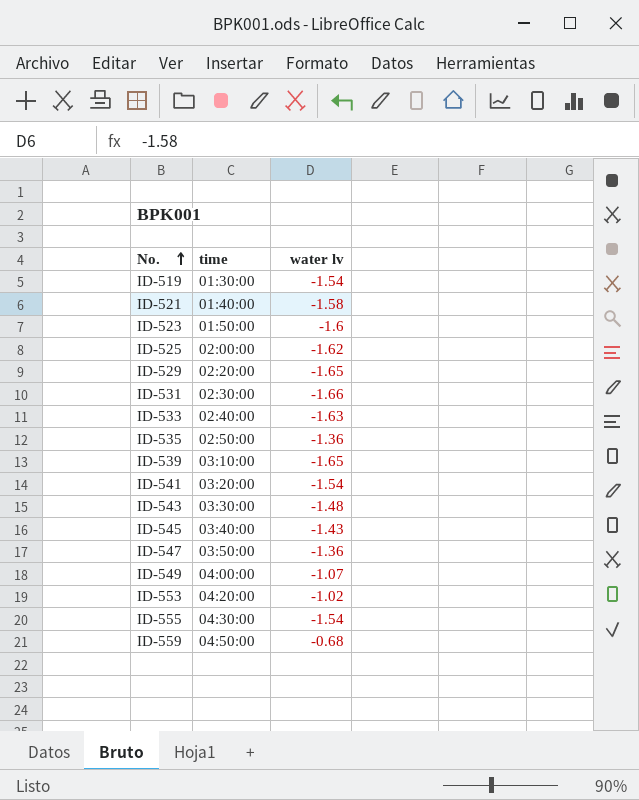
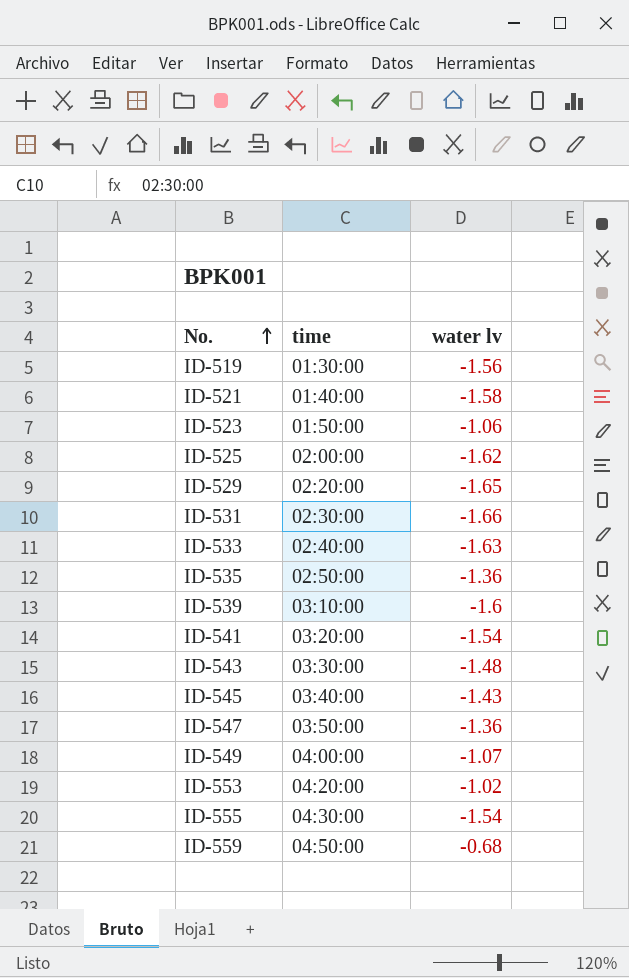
ID-519 | water lv: -1.54 -> -1.56
ID-523 | water lv: -1.6 -> -1.06
ID-539 | water lv: -1.65 -> -1.6

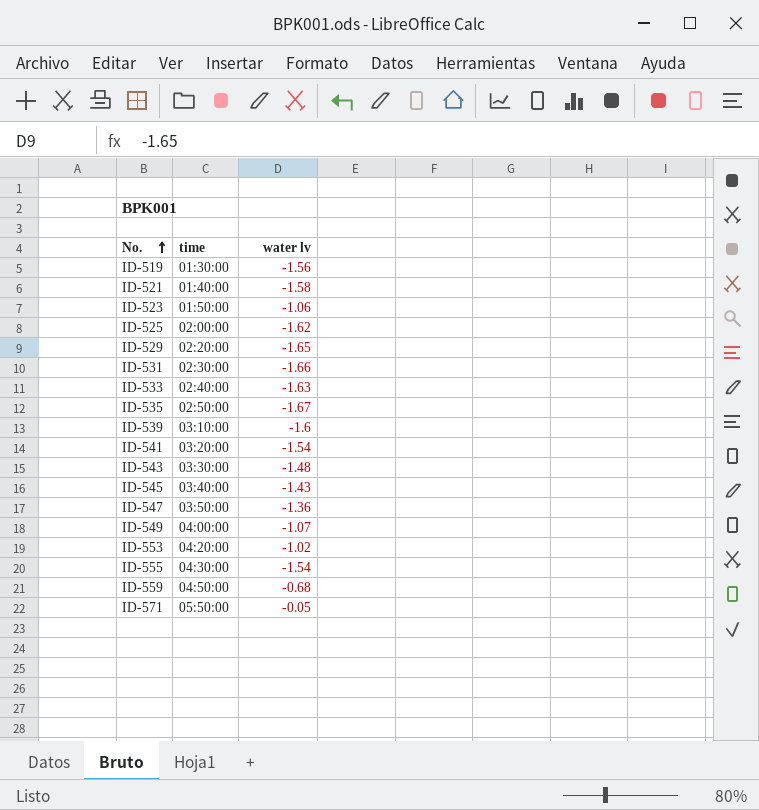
ID-535 | water lv: -1.36 -> -1.67
row ID-571: none -> 05:50:00 | -0.05

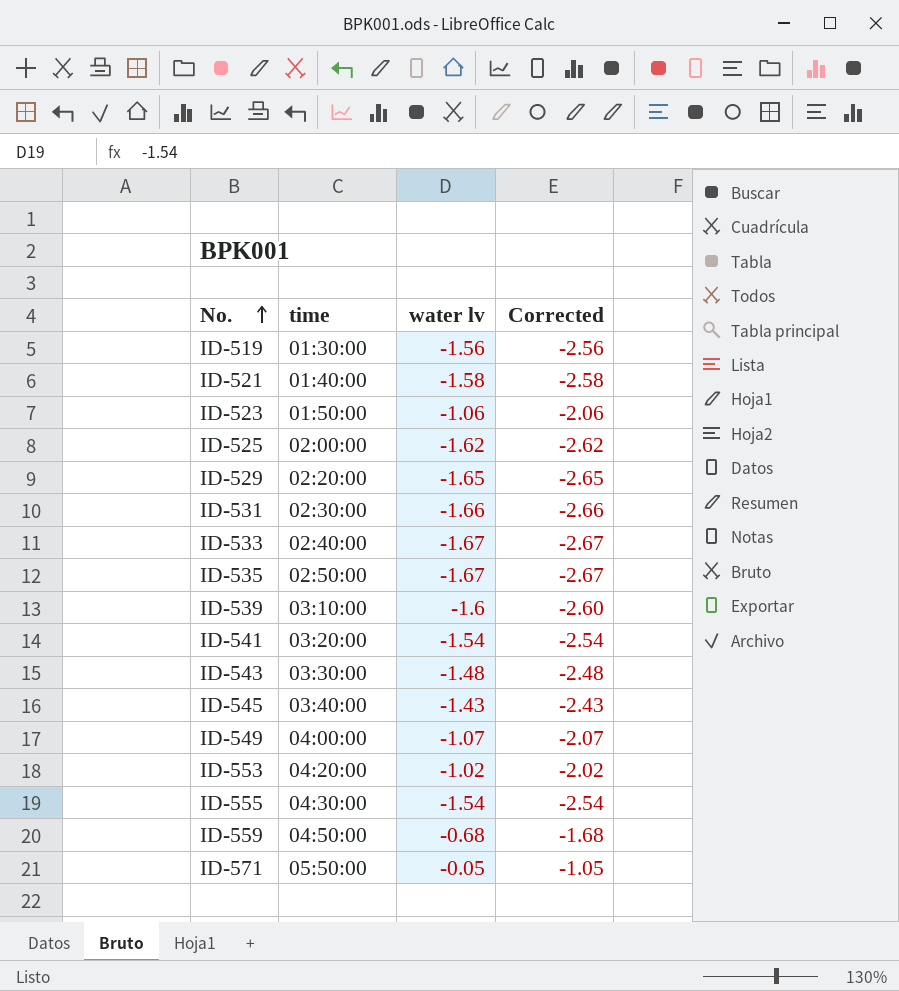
column Corrected | formula: none -> [water lv] - 1
row ID-547: 03:50:00 | -1.36 -> none
ID-533 | water lv: -1.63 -> -1.67

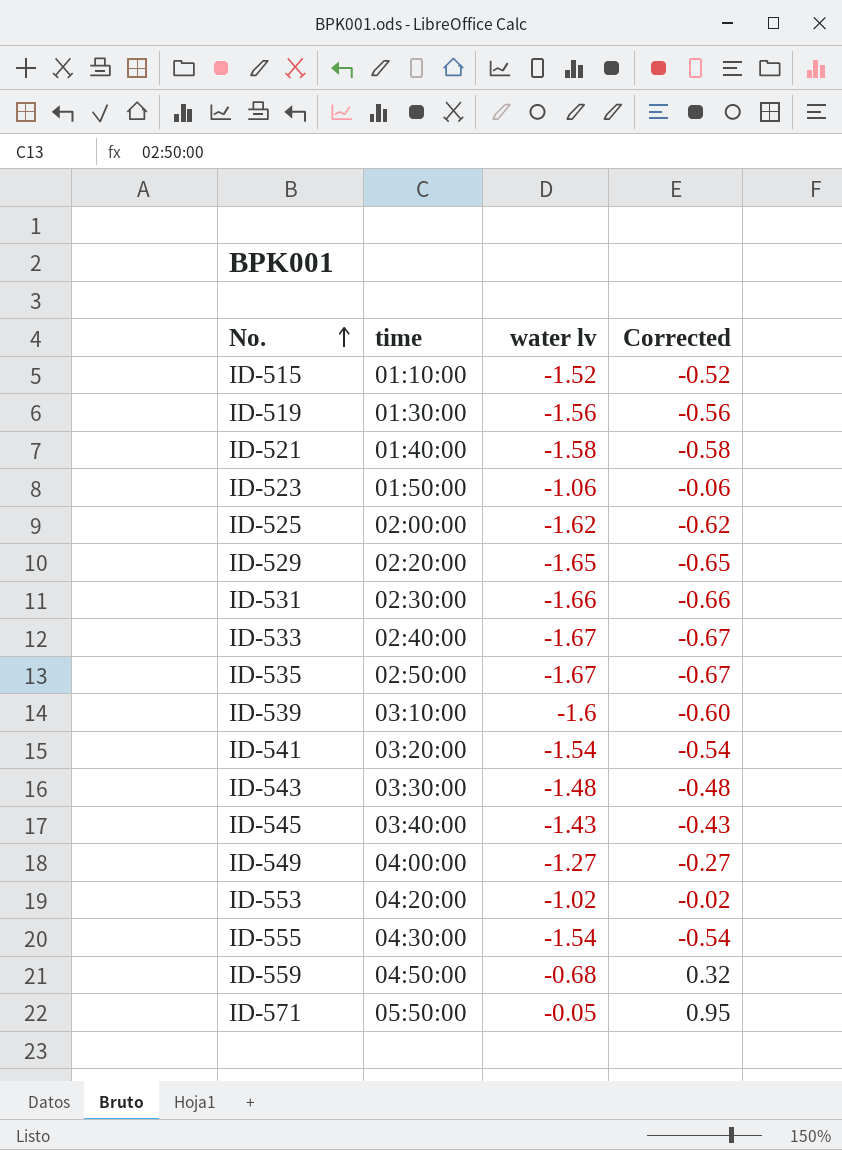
column Corrected | formula: [water lv] - 1 -> [water lv] + 1
row ID-515: none -> 01:10:00 | -1.52 | -0.52
ID-549 | water lv: -1.07 -> -1.27

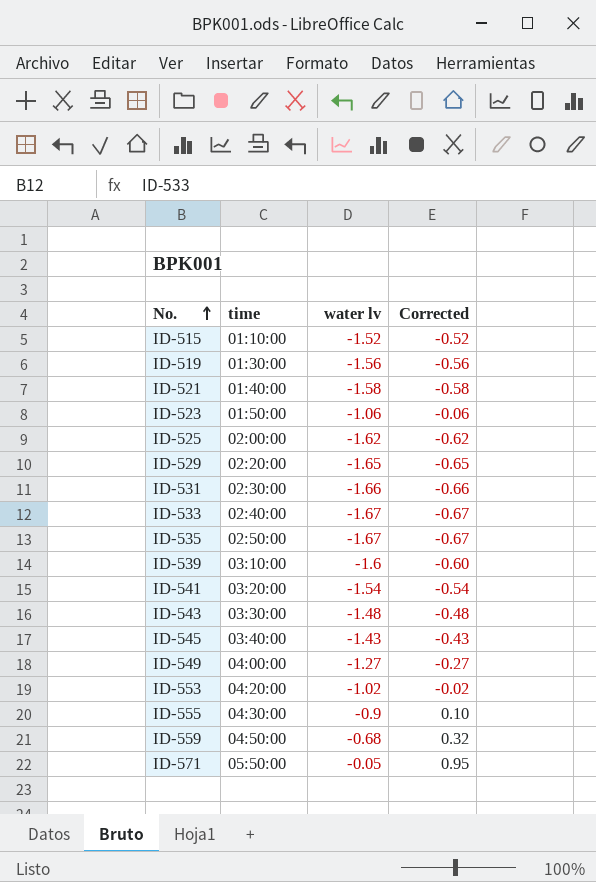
ID-555 | water lv: -1.54 -> -0.9
ID-555 | Corrected: -0.54 -> 0.10

